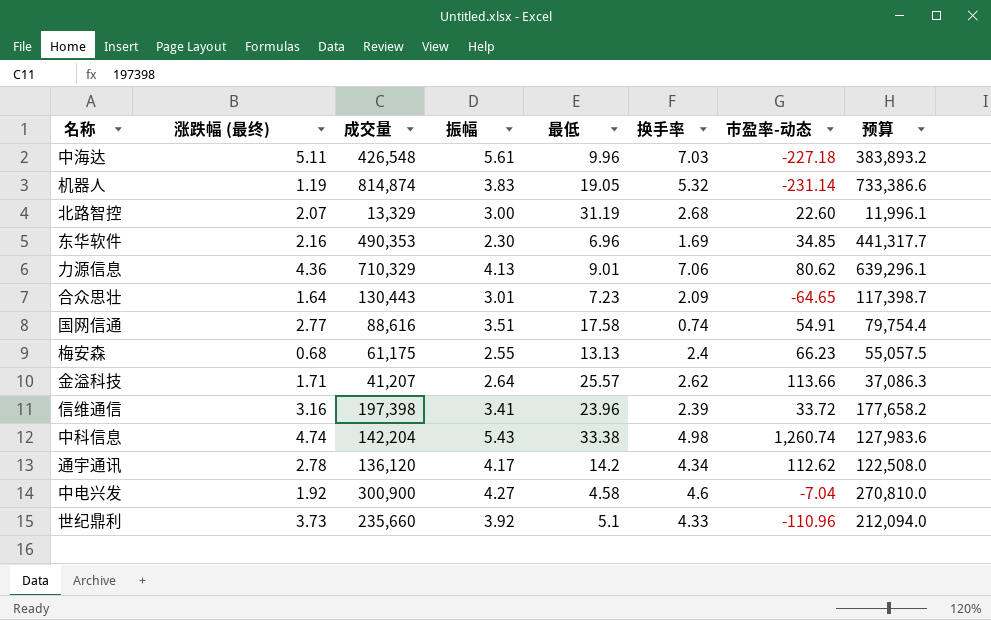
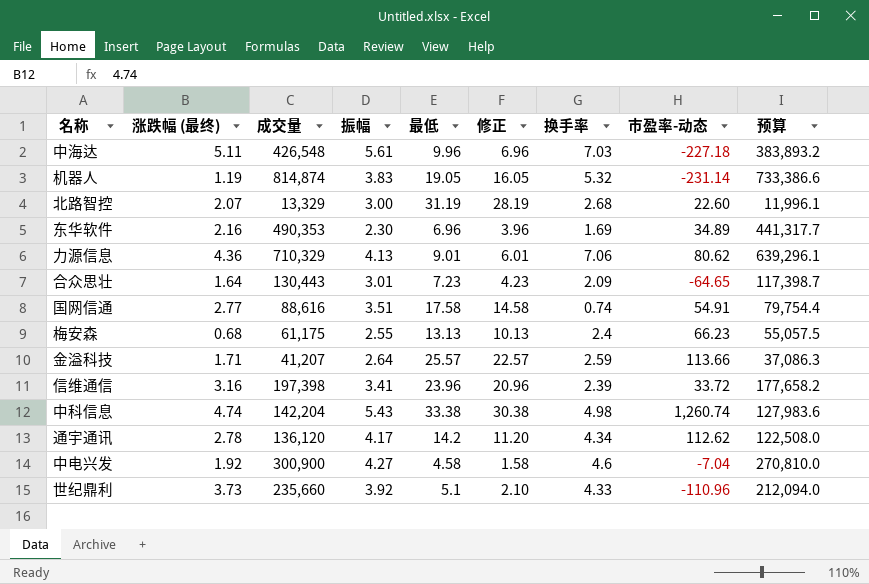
column 修正 | formula: none -> [最低] - 3
东华软件 | 市盈率-动态: 34.85 -> 34.89
金溢科技 | 换手率: 2.62 -> 2.59

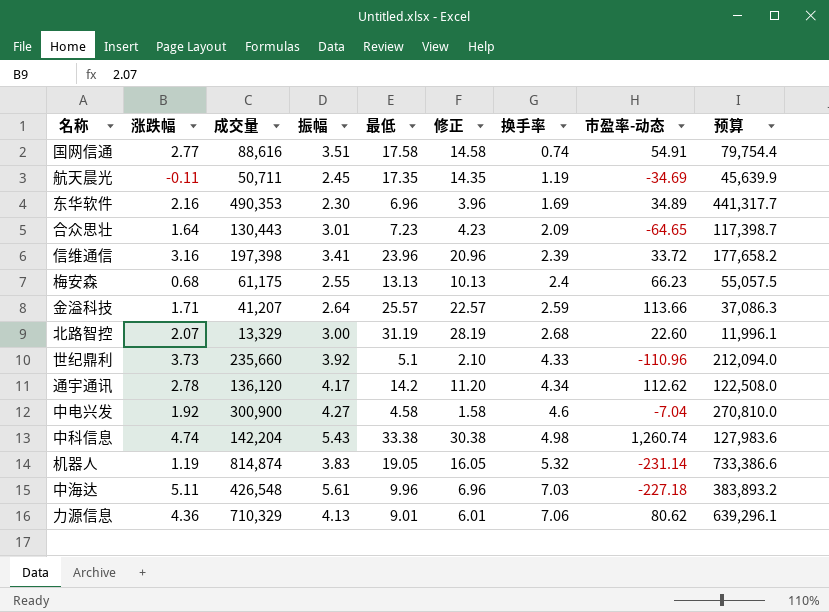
row order: none -> 换手率 ascending
column name: 涨跌幅 (最终) -> 涨跌幅
row 航天晨光: none -> -0.11 | 50,711 | 2.45 | 17.35 | 14.35 | 1.19 | -34.69 | 45,639.9

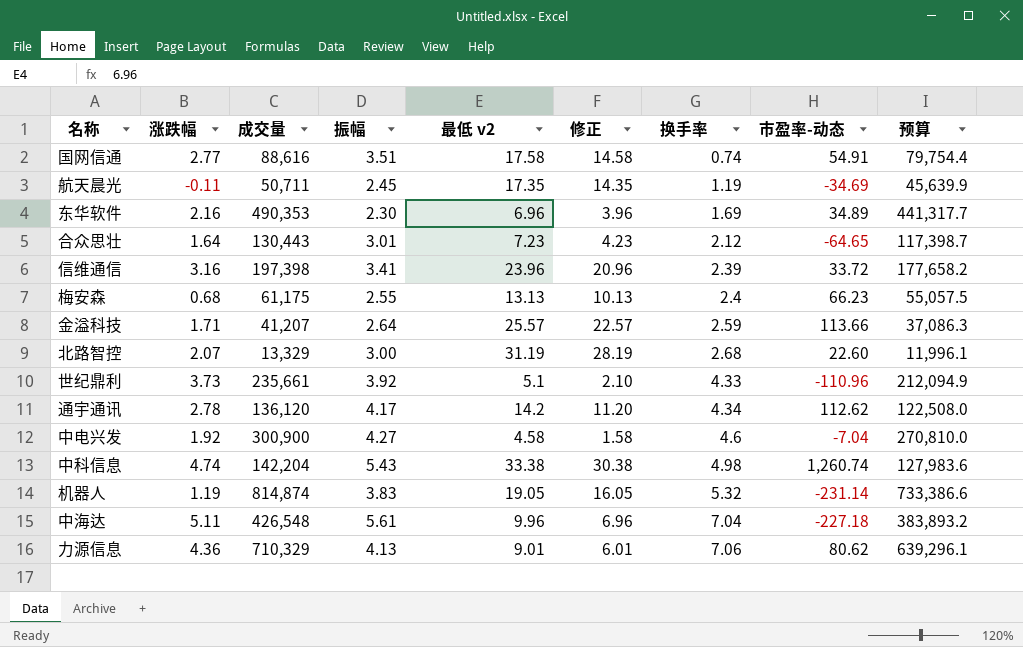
column name: 最低 -> 最低 v2
合众思壮 | 换手率: 2.09 -> 2.12
世纪鼎利 | 成交量: 235,660 -> 235,661
世纪鼎利 | 预算: 212,094.0 -> 212,094.9
中海达 | 换手率: 7.03 -> 7.04

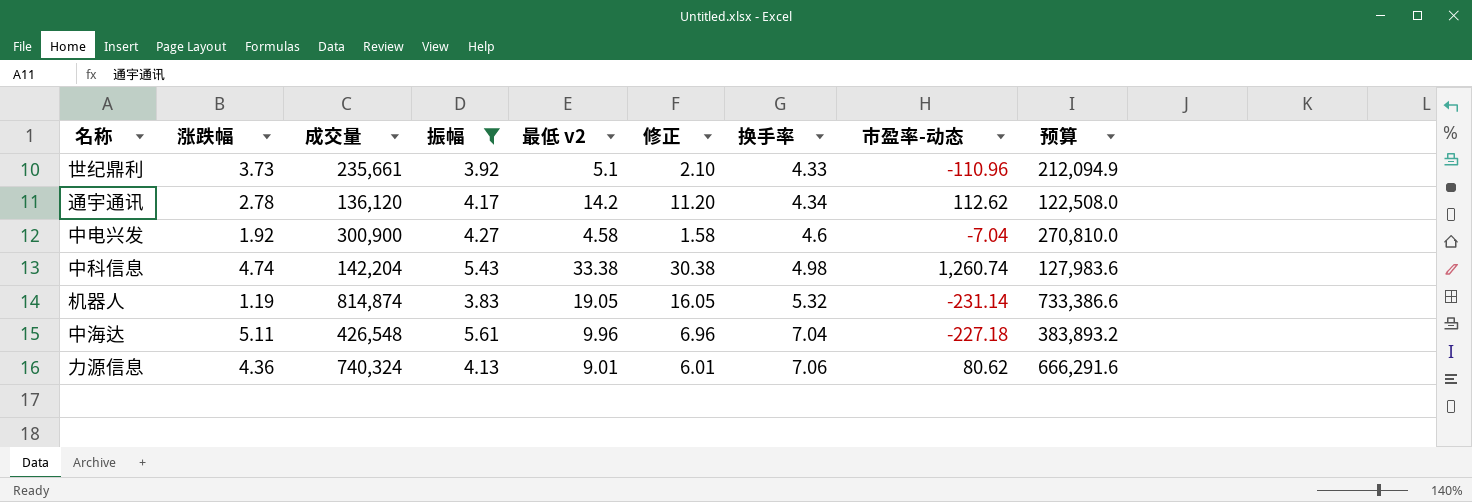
filter: none -> 振幅 >= 3.83
力源信息 | 成交量: 710,329 -> 740,324
力源信息 | 预算: 639,296.1 -> 666,291.6

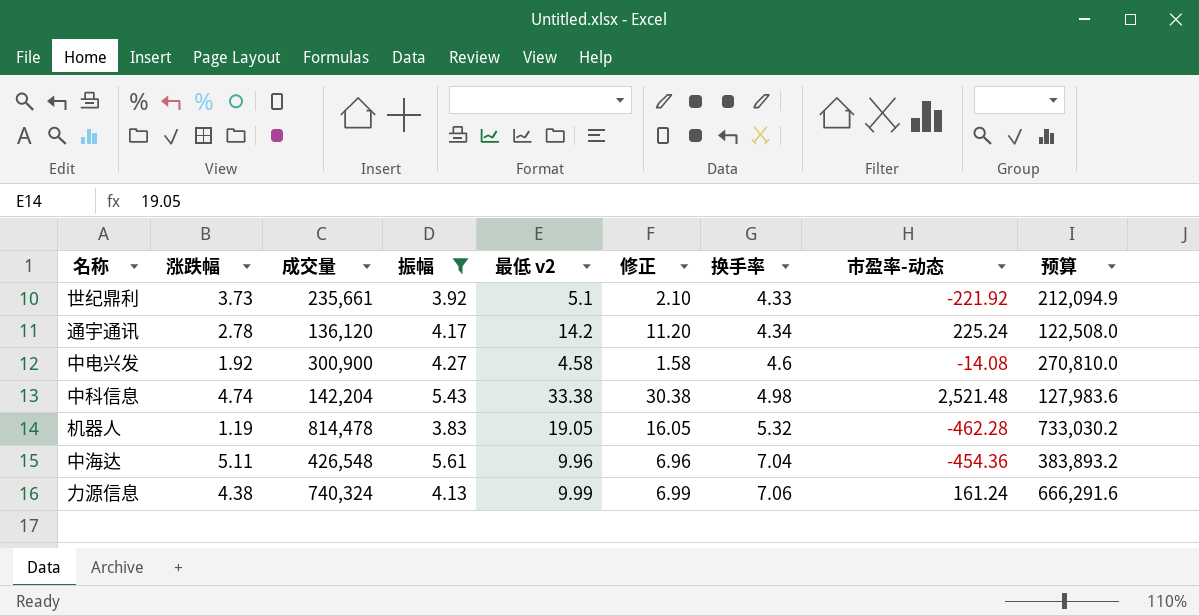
世纪鼎利 | 市盈率-动态: -110.96 -> -221.92
通宇通讯 | 市盈率-动态: 112.62 -> 225.24
中电兴发 | 市盈率-动态: -7.04 -> -14.08
中科信息 | 市盈率-动态: 1,260.74 -> 2,521.48
机器人 | 成交量: 814,874 -> 814,478
机器人 | 市盈率-动态: -231.14 -> -462.28
机器人 | 预算: 733,386.6 -> 733,030.2
中海达 | 市盈率-动态: -227.18 -> -454.36
力源信息 | 涨跌幅: 4.36 -> 4.38
力源信息 | 最低 v2: 9.01 -> 9.99
力源信息 | 修正: 6.01 -> 6.99
力源信息 | 市盈率-动态: 80.62 -> 161.24

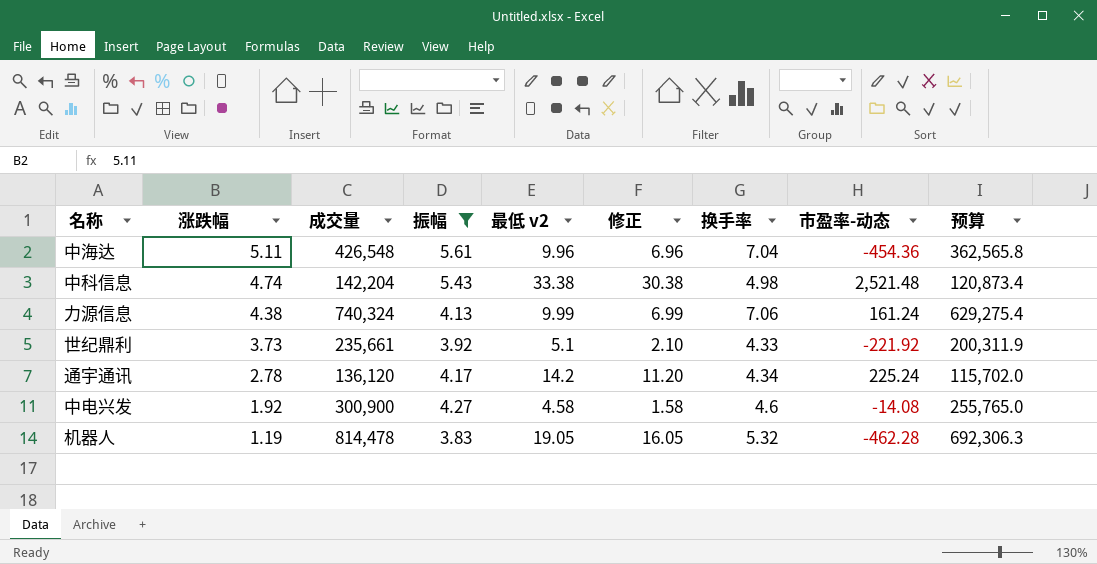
row order: 换手率 ascending -> 涨跌幅 descending
column 预算 | formula: [成交量] * 0.9 -> [成交量] * 0.85

